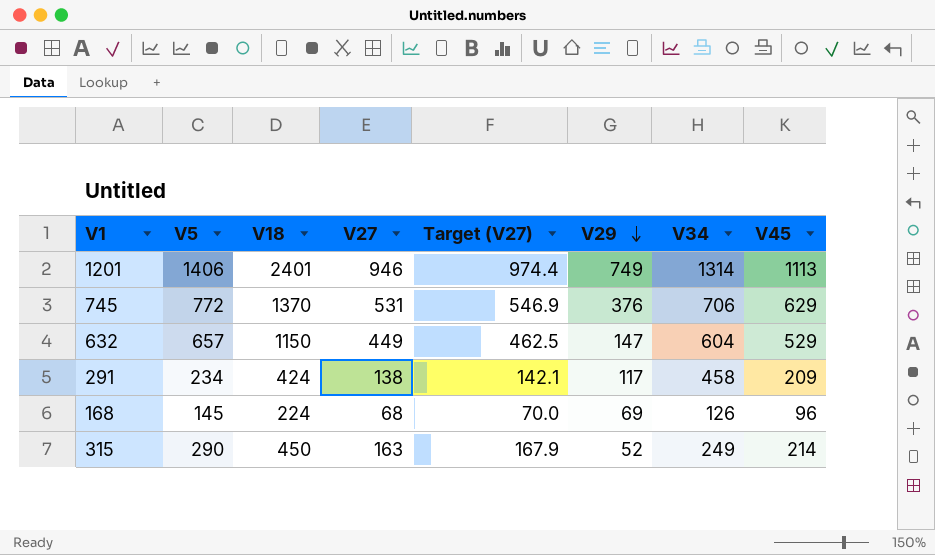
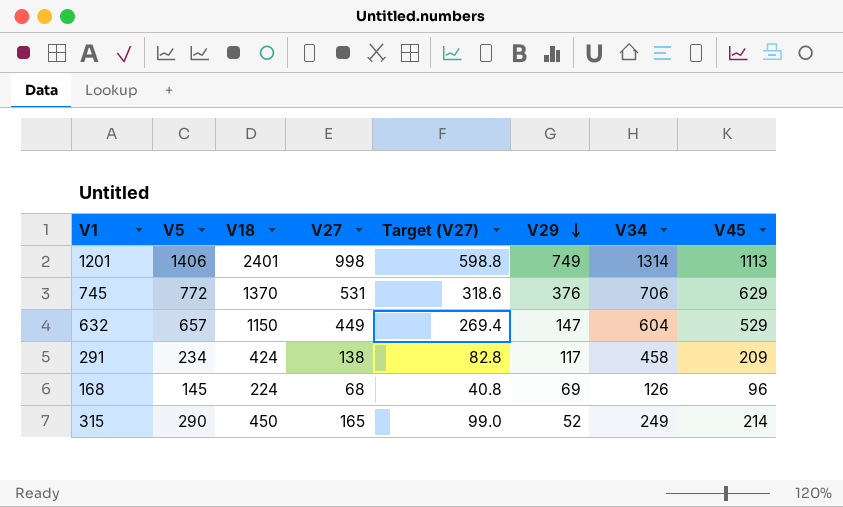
column Target (V27) | formula: [V27] * 1.03 -> [V27] * 0.6
1201 | V27: 946 -> 998
315 | V27: 163 -> 165

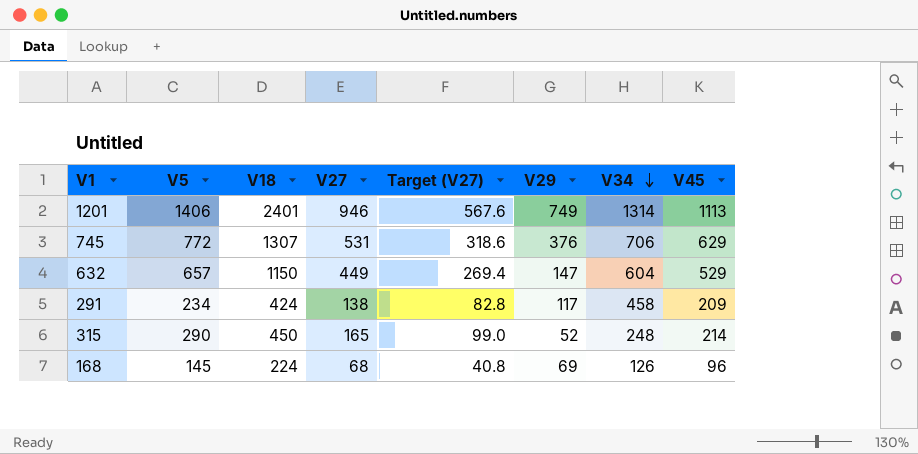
row order: V29 descending -> V34 descending
1201 | V27: 998 -> 946
1201 | Target (V27): 598.8 -> 567.6
745 | V18: 1370 -> 1307
315 | V34: 249 -> 248

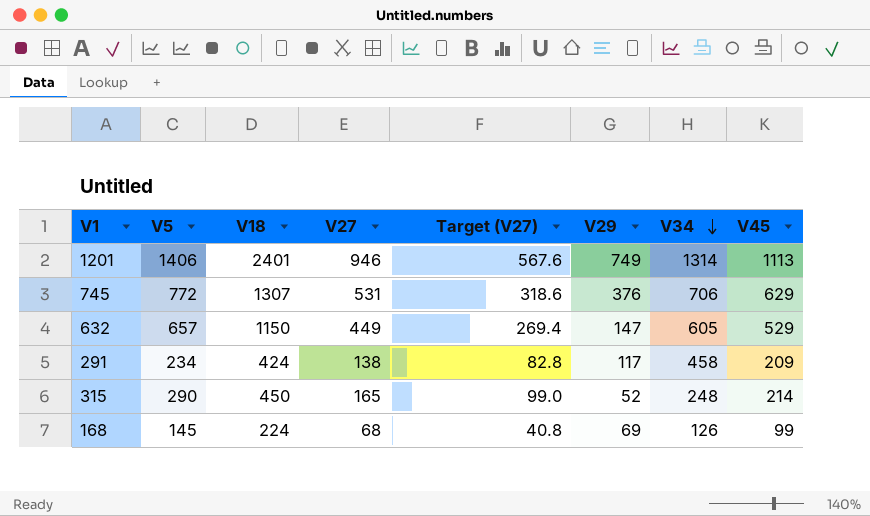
632 | V34: 604 -> 605
168 | V45: 96 -> 99

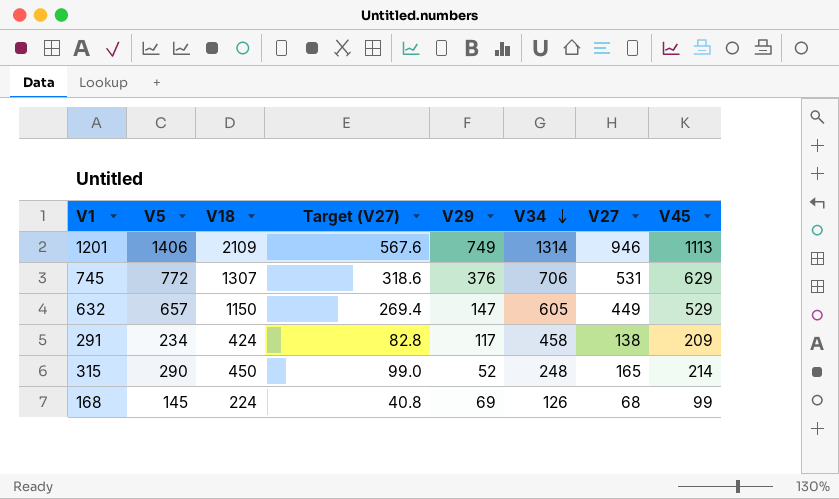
column V27 | position: 4 -> 7
1201 | V18: 2401 -> 2109

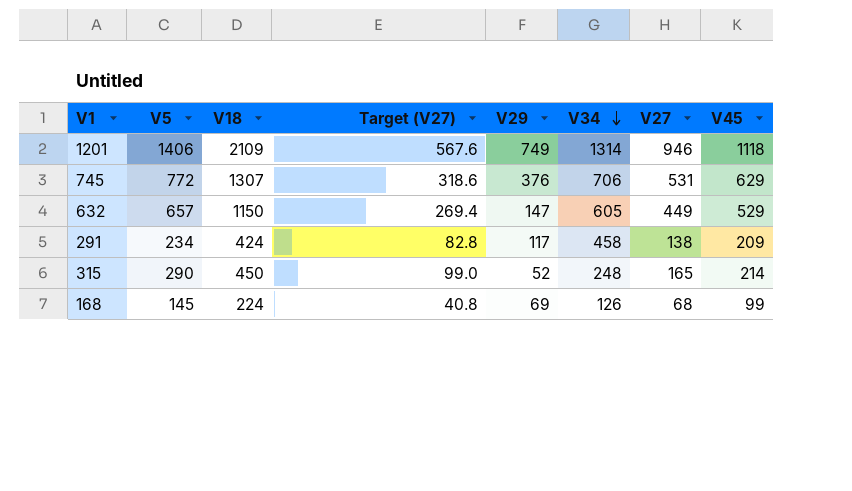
1201 | V45: 1113 -> 1118

